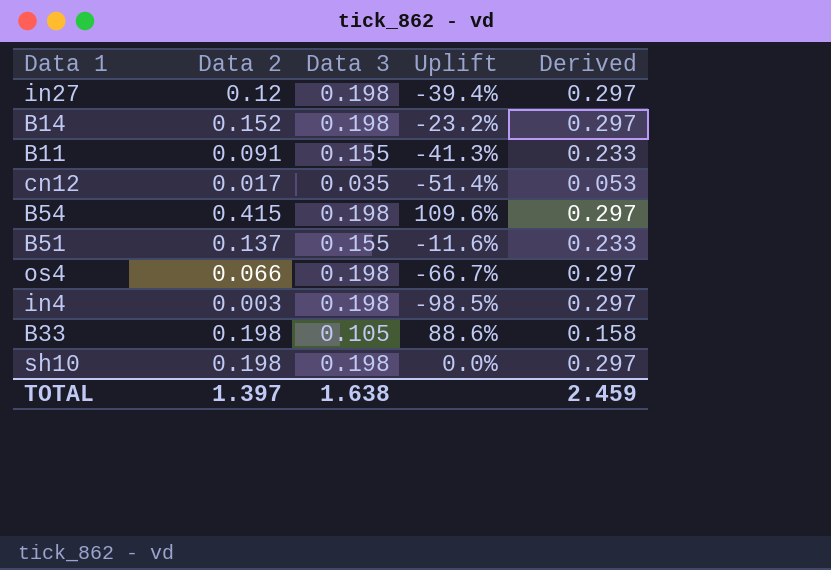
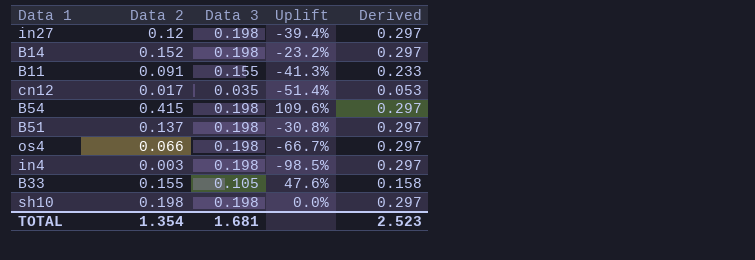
B51 | Data 3: 0.155 -> 0.198
B51 | Uplift: -11.6% -> -30.8%
B51 | Derived: 0.233 -> 0.297
B33 | Data 2: 0.198 -> 0.155
B33 | Uplift: 88.6% -> 47.6%
TOTAL | Data 2: 1.397 -> 1.354
TOTAL | Data 3: 1.638 -> 1.681
TOTAL | Derived: 2.459 -> 2.523

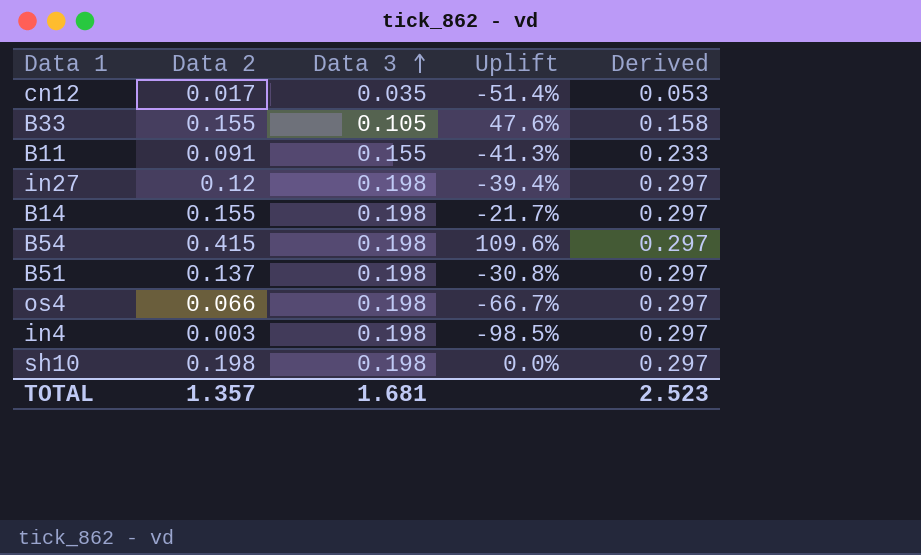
row order: none -> Data 3 ascending
B14 | Data 2: 0.152 -> 0.155
B14 | Uplift: -23.2% -> -21.7%
TOTAL | Data 2: 1.354 -> 1.357

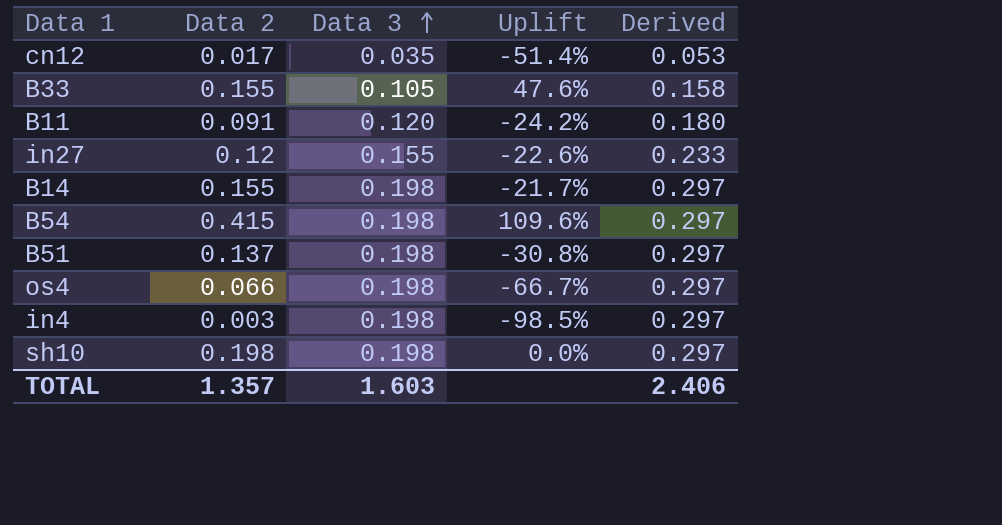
B11 | Data 3: 0.155 -> 0.120
B11 | Uplift: -41.3% -> -24.2%
B11 | Derived: 0.233 -> 0.180
in27 | Data 3: 0.198 -> 0.155
in27 | Uplift: -39.4% -> -22.6%
in27 | Derived: 0.297 -> 0.233
TOTAL | Data 3: 1.681 -> 1.603
TOTAL | Derived: 2.523 -> 2.406

